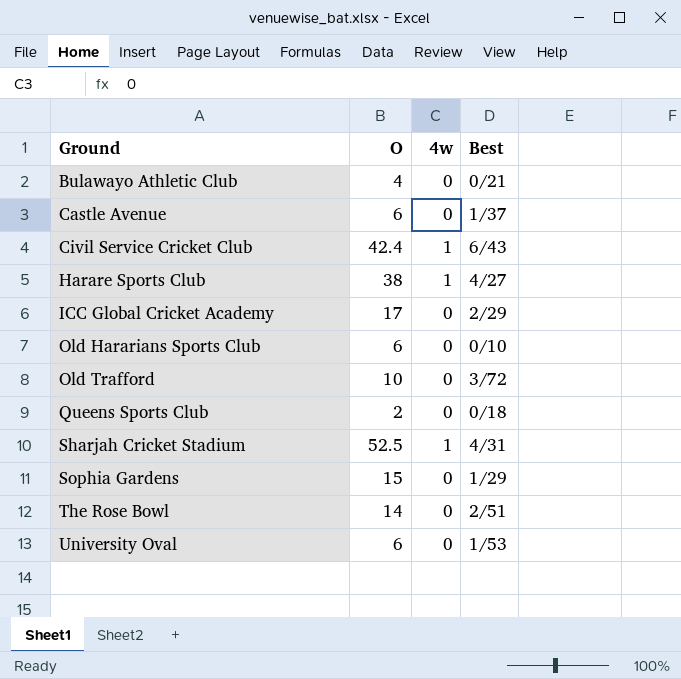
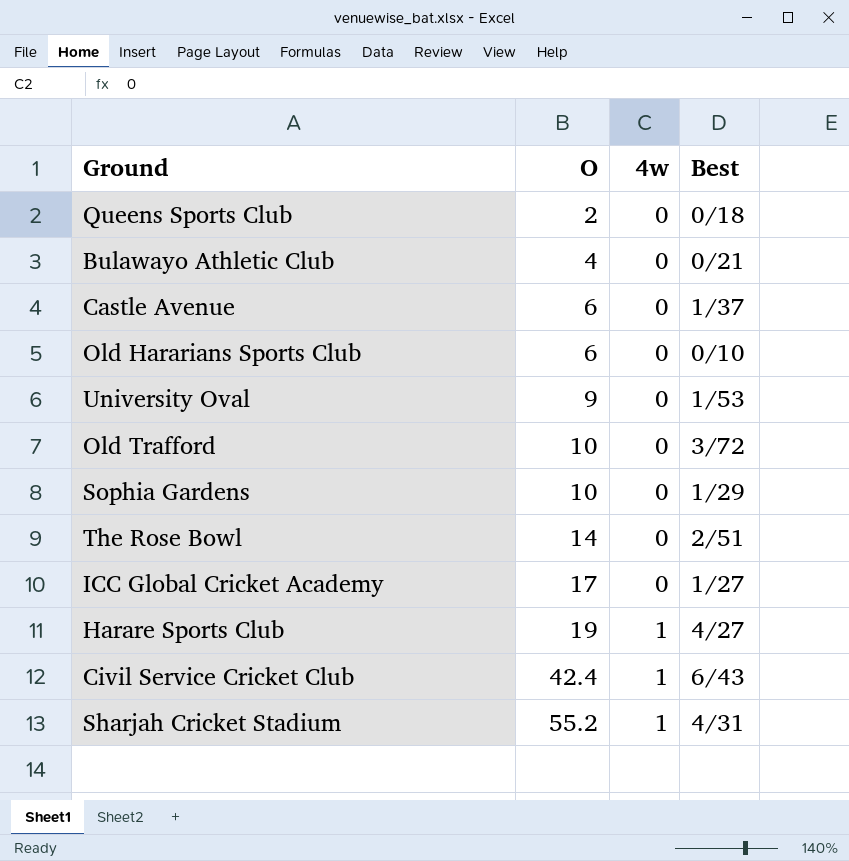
row order: Ground ascending -> O ascending
University Oval | O: 6 -> 9
Sophia Gardens | O: 15 -> 10
ICC Global Cricket Academy | Best: 2/29 -> 1/27
Harare Sports Club | O: 38 -> 19
Sharjah Cricket Stadium | O: 52.5 -> 55.2

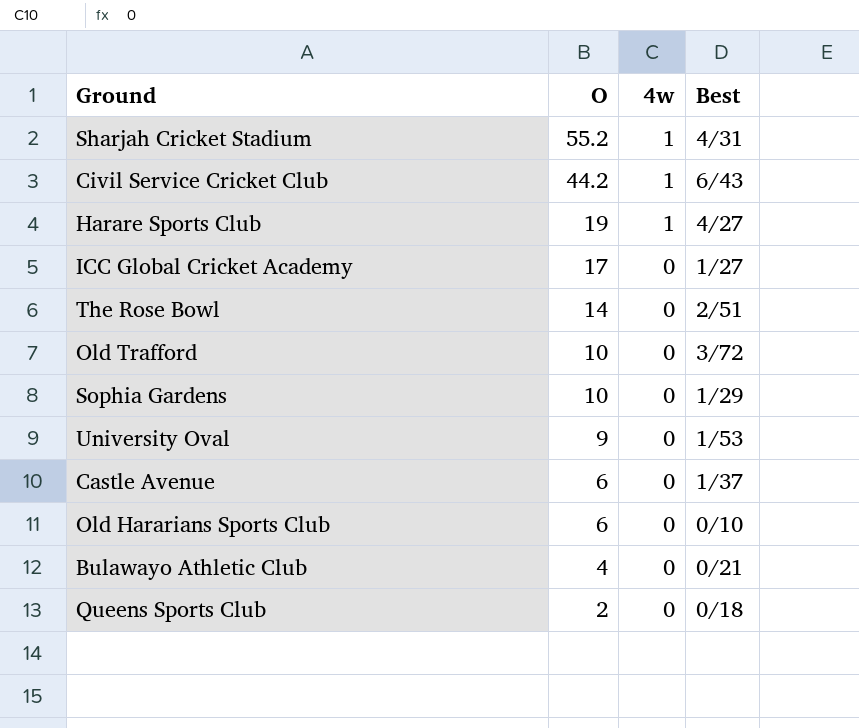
row order: O ascending -> O descending
Civil Service Cricket Club | O: 42.4 -> 44.2

